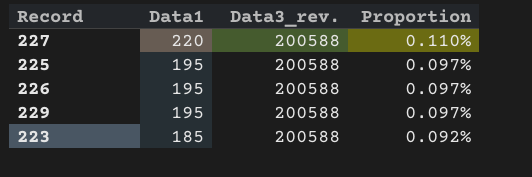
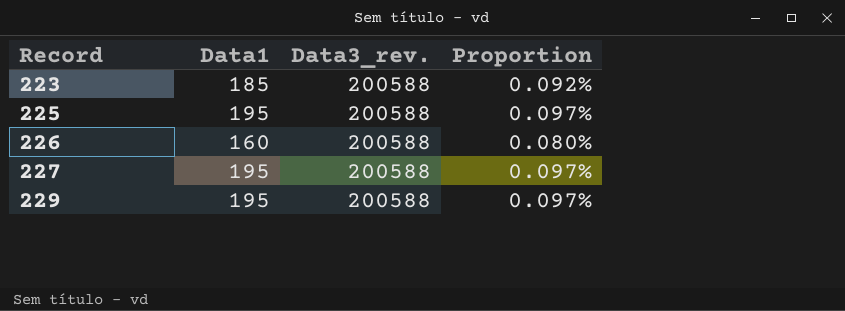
row order: Data1 descending -> Record ascending
226 | Data1: 195 -> 160
226 | Proportion: 0.097% -> 0.080%
227 | Data1: 220 -> 195
227 | Proportion: 0.110% -> 0.097%

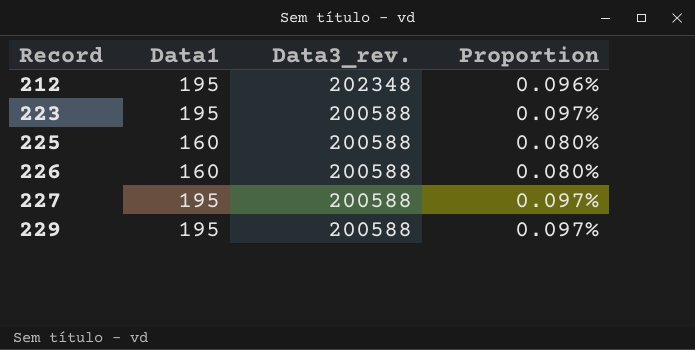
row 212: none -> 195 | 202348 | 0.096%
223 | Data1: 185 -> 195
223 | Proportion: 0.092% -> 0.097%
225 | Data1: 195 -> 160
225 | Proportion: 0.097% -> 0.080%

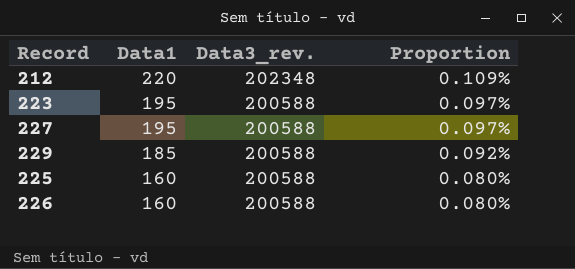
row order: Record ascending -> Data1 descending
212 | Data1: 195 -> 220
212 | Proportion: 0.096% -> 0.109%
229 | Data1: 195 -> 185
229 | Proportion: 0.097% -> 0.092%

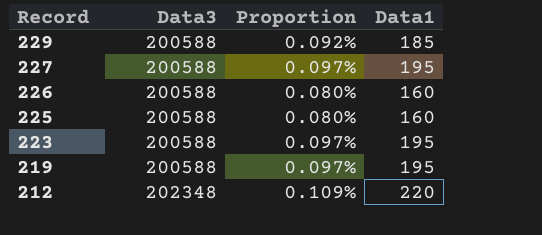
row order: Data1 descending -> Record descending
column name: Data3_rev. -> Data3
column Data1 | position: 2 -> 4
row 219: none -> 200588 | 0.097% | 195

